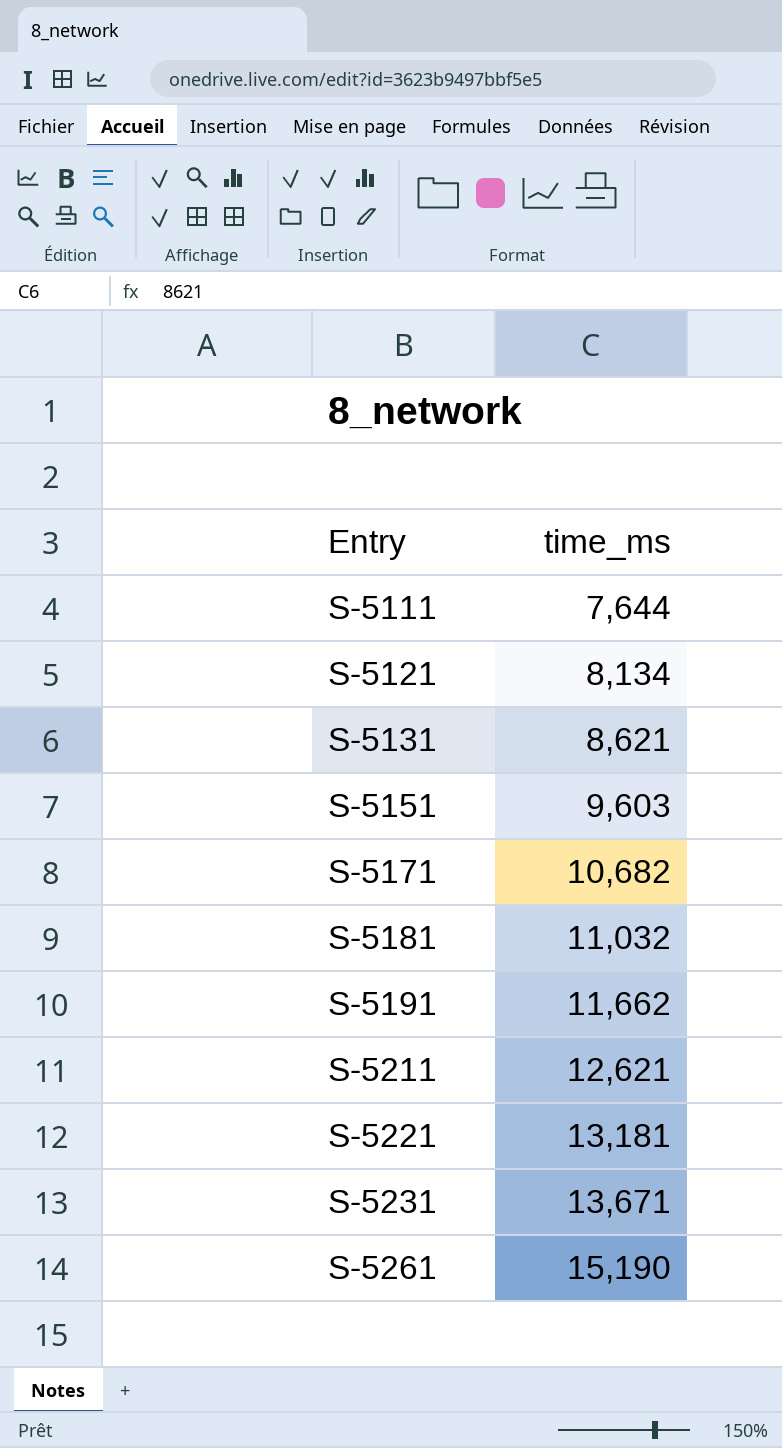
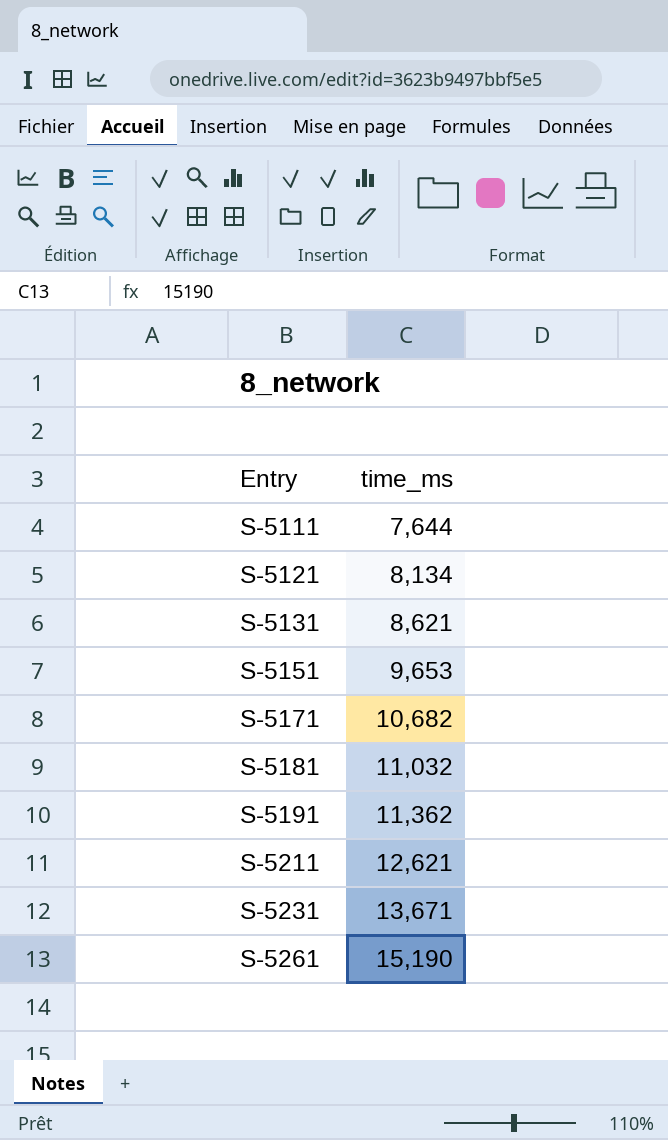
row S-5221: 13,181 -> none
S-5151 | time_ms: 9,603 -> 9,653
S-5191 | time_ms: 11,662 -> 11,362

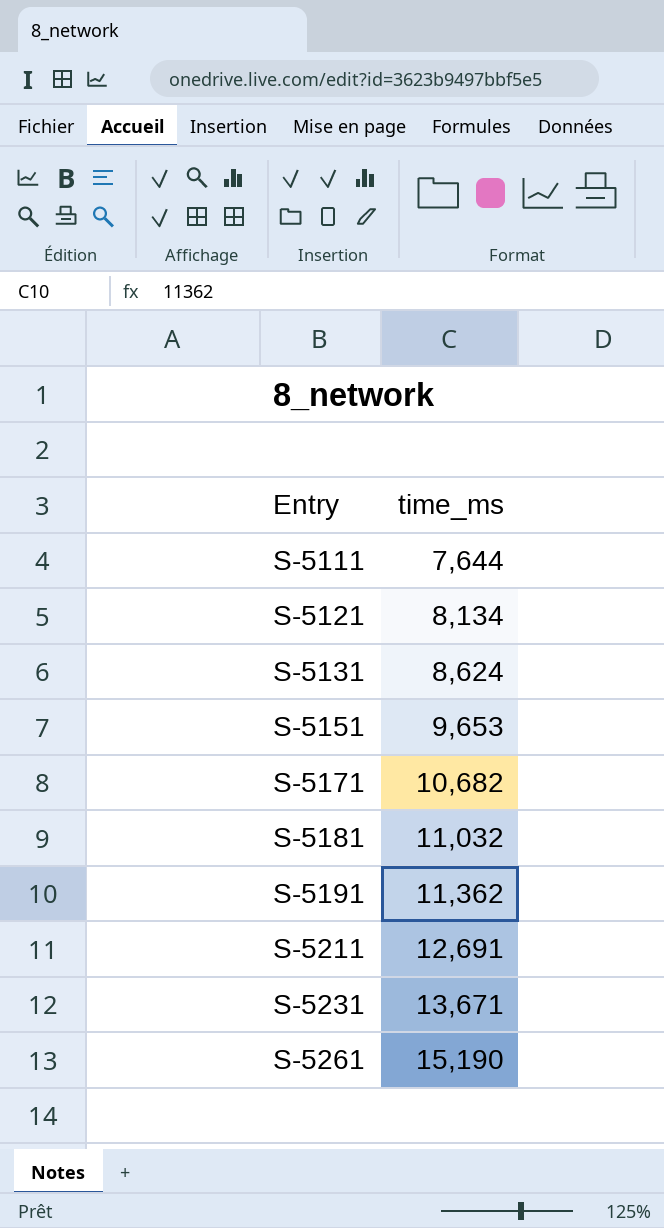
S-5131 | time_ms: 8,621 -> 8,624
S-5211 | time_ms: 12,621 -> 12,691

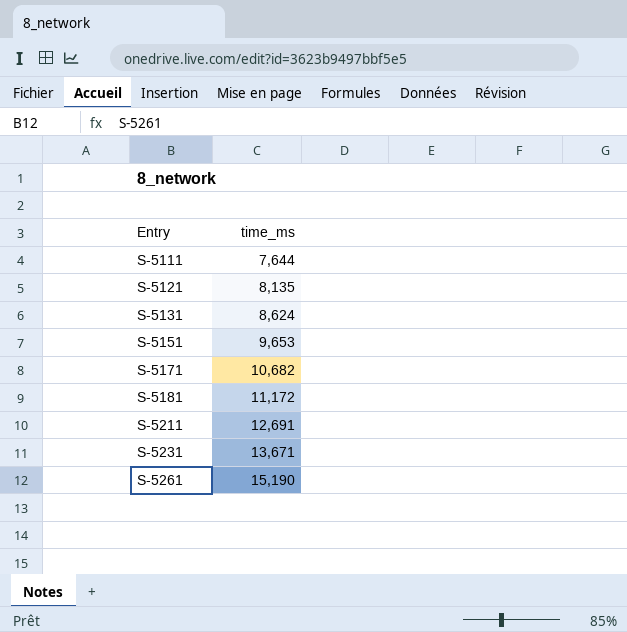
row S-5191: 11,362 -> none
S-5121 | time_ms: 8,134 -> 8,135
S-5181 | time_ms: 11,032 -> 11,172

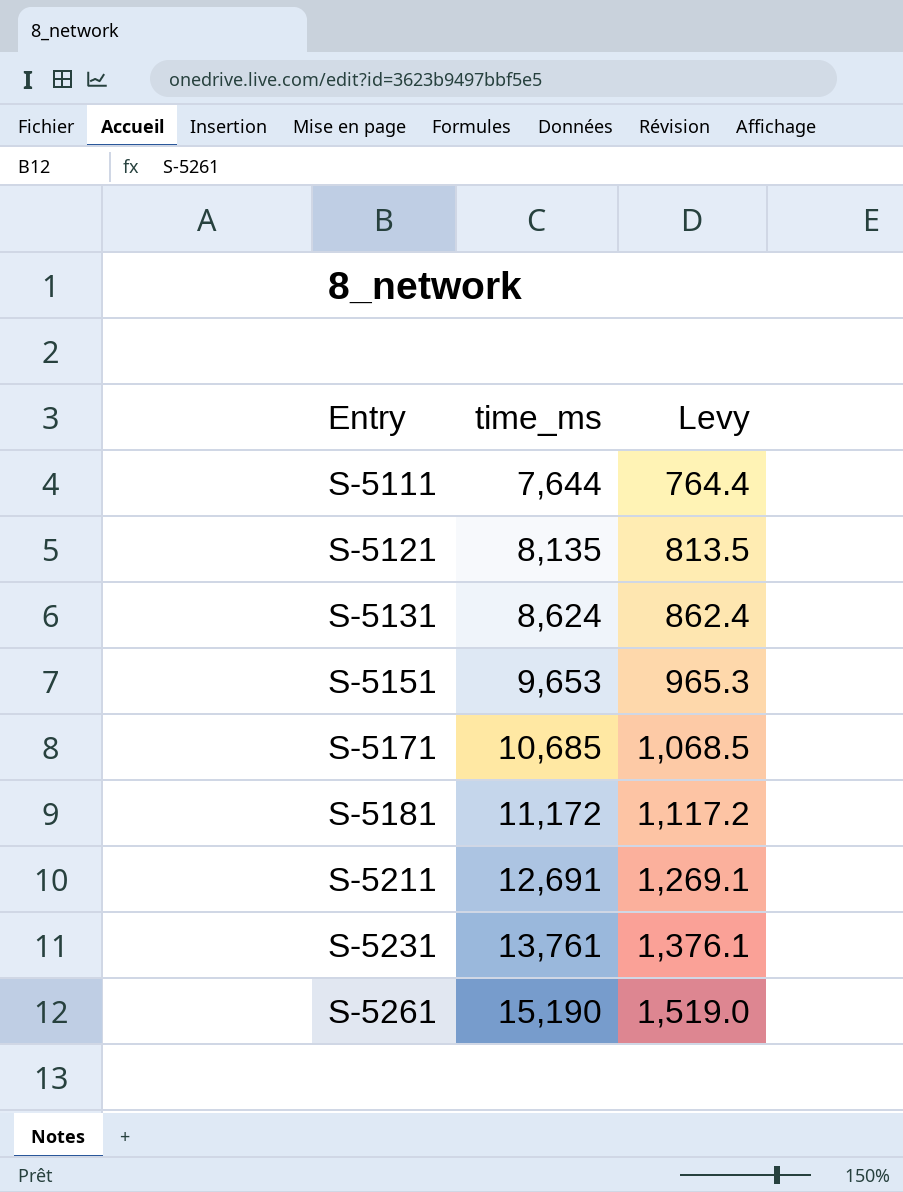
column Levy | formula: none -> [time_ms] * 0.1
S-5171 | time_ms: 10,682 -> 10,685
S-5231 | time_ms: 13,671 -> 13,761

